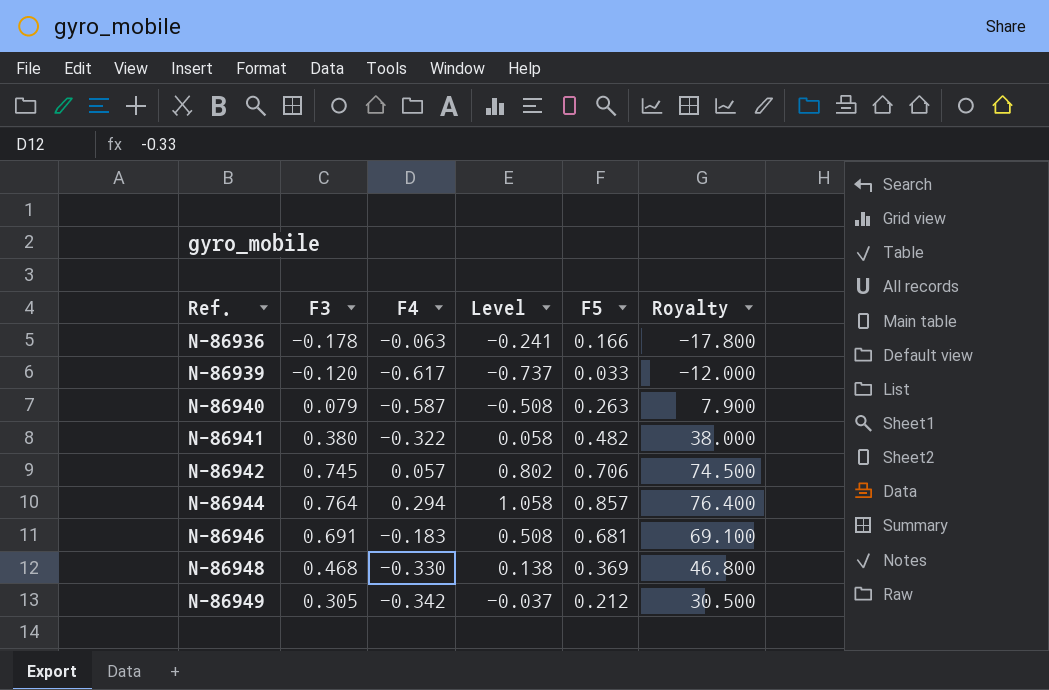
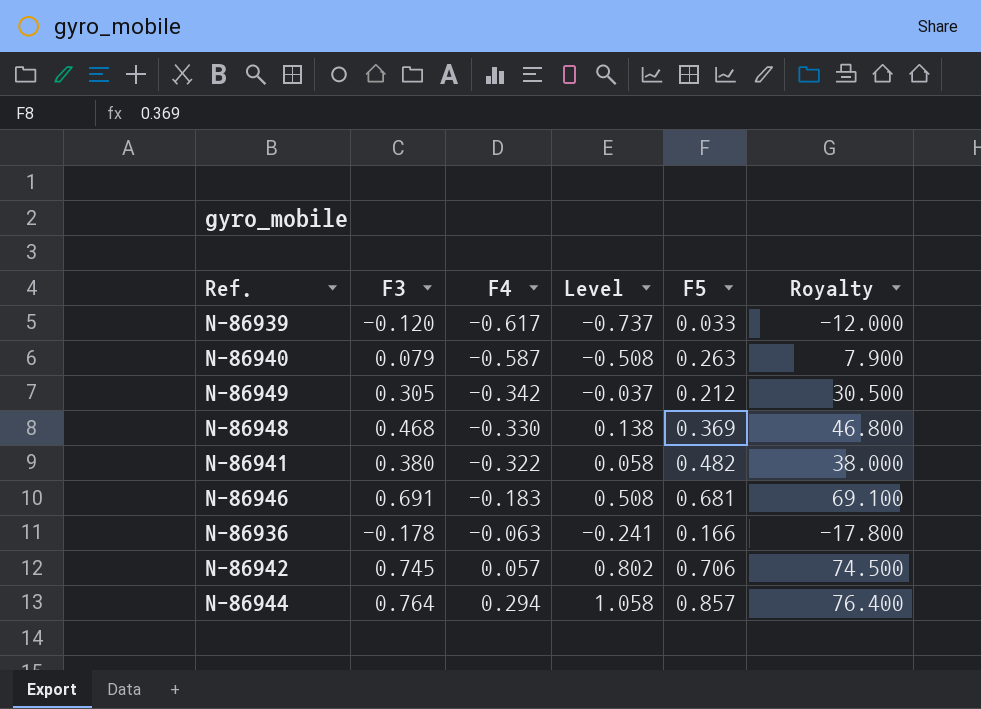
row order: Ref. ascending -> F4 ascending

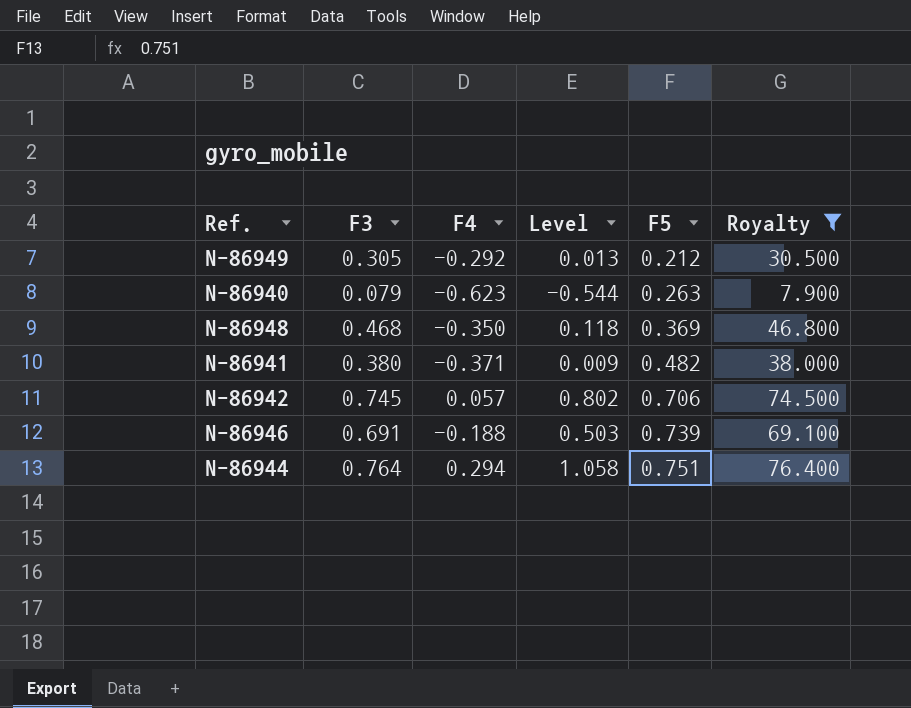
filter: none -> Royalty >= 7.900
row order: F4 ascending -> F5 ascending
N-86949 | F4: -0.342 -> -0.292
N-86949 | Level: -0.037 -> 0.013
N-86940 | F4: -0.587 -> -0.623
N-86940 | Level: -0.508 -> -0.544
N-86948 | F4: -0.330 -> -0.350
N-86948 | Level: 0.138 -> 0.118
N-86941 | F4: -0.322 -> -0.371
N-86941 | Level: 0.058 -> 0.009
N-86946 | F4: -0.183 -> -0.188
N-86946 | Level: 0.508 -> 0.503
N-86946 | F5: 0.681 -> 0.739
N-86944 | F5: 0.857 -> 0.751

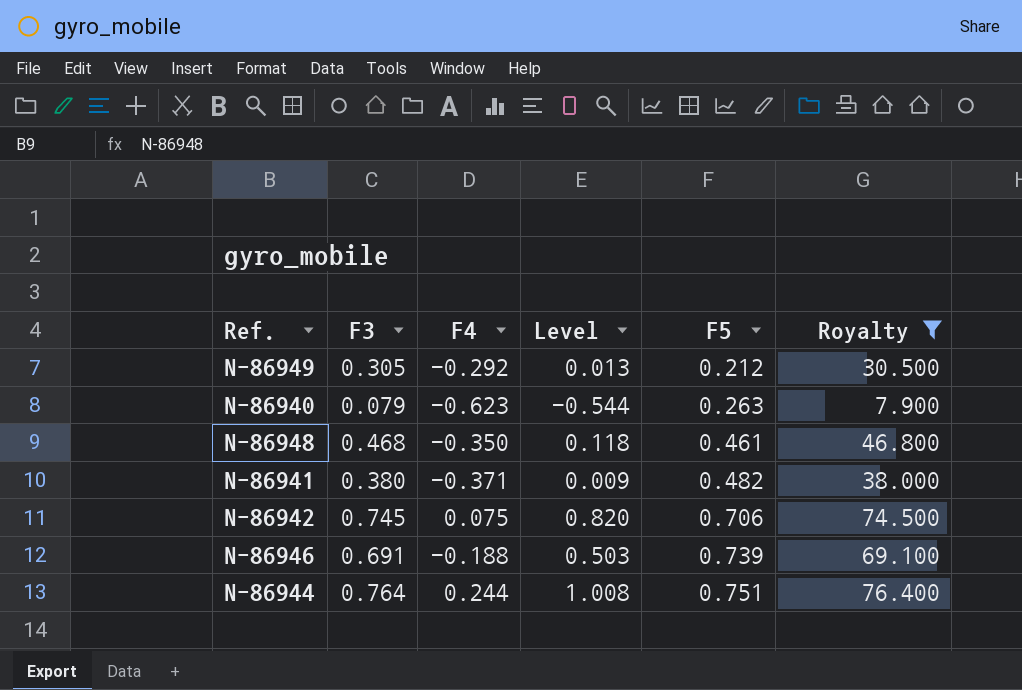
N-86948 | F5: 0.369 -> 0.461
N-86942 | F4: 0.057 -> 0.075
N-86942 | Level: 0.802 -> 0.820
N-86944 | F4: 0.294 -> 0.244
N-86944 | Level: 1.058 -> 1.008

